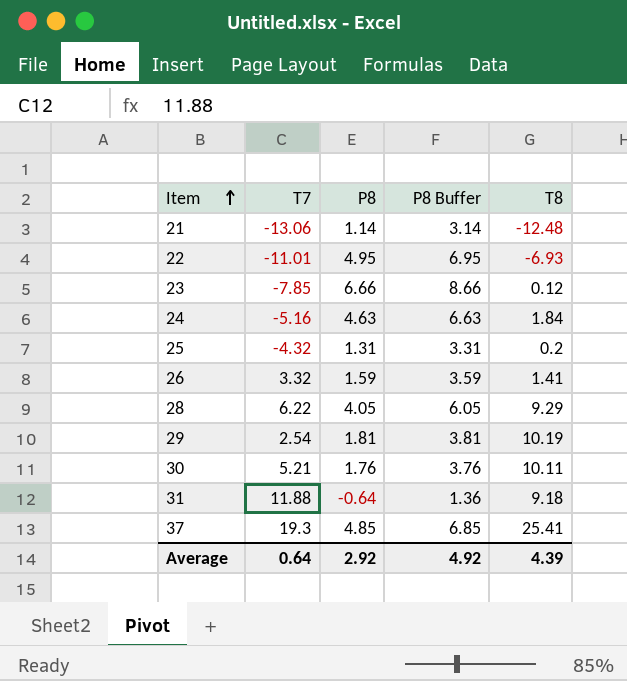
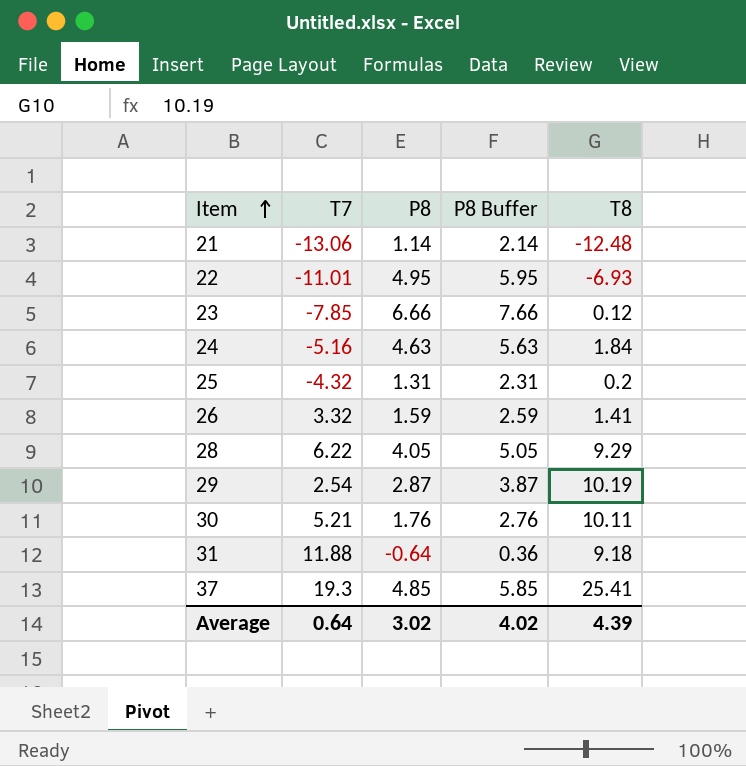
column P8 Buffer | formula: [P8] + 2 -> [P8] + 1
29 | P8: 1.81 -> 2.87
Average | P8: 2.92 -> 3.02
Average | P8 Buffer: 4.92 -> 4.02

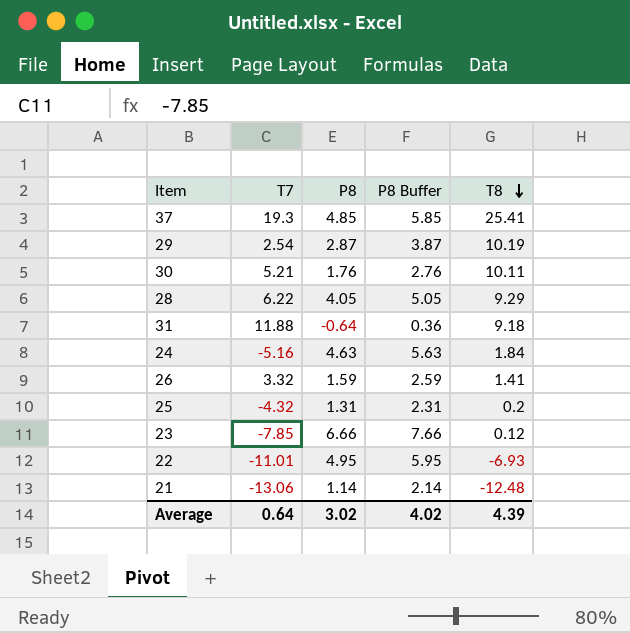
row order: Item ascending -> T8 descending

